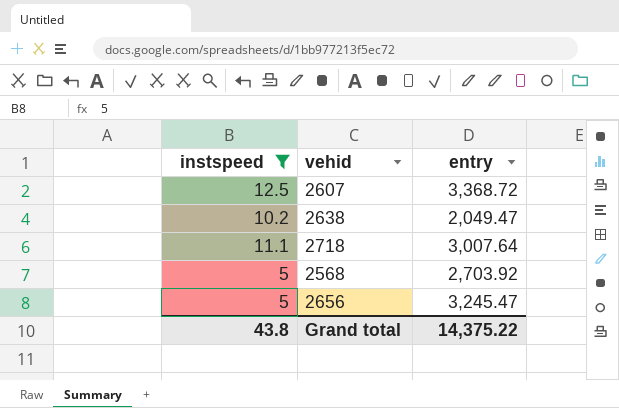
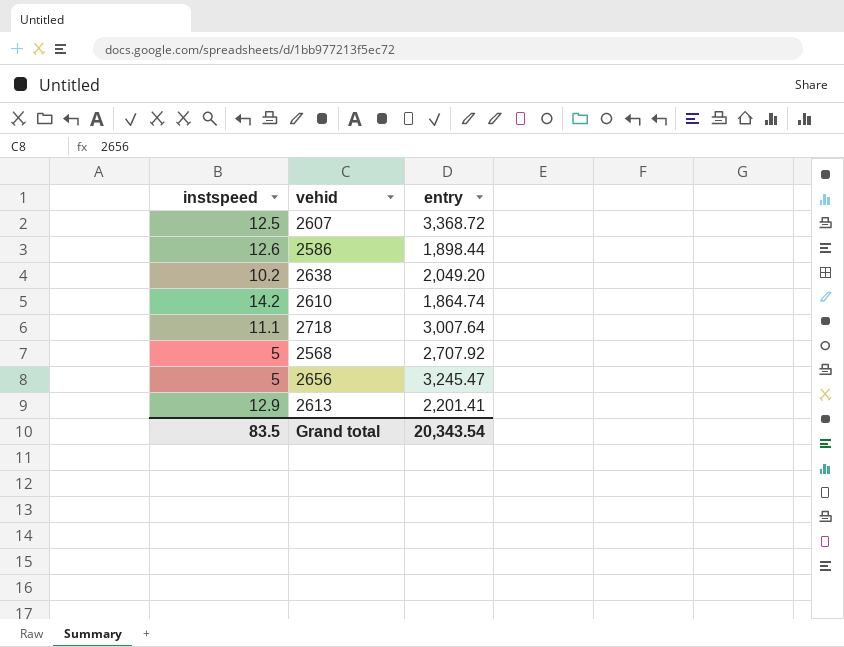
filter: instspeed <= 12.5 -> none
2638 | entry: 2,049.47 -> 2,049.20
2568 | entry: 2,703.92 -> 2,707.92
Grand total | instspeed: 43.8 -> 83.5
Grand total | entry: 14,375.22 -> 20,343.54

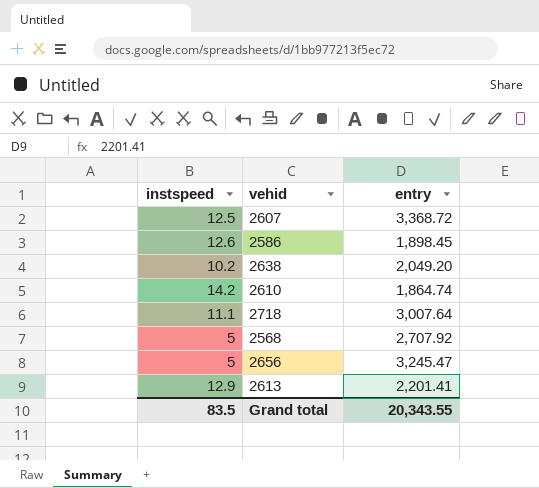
2586 | entry: 1,898.44 -> 1,898.45
Grand total | entry: 20,343.54 -> 20,343.55

